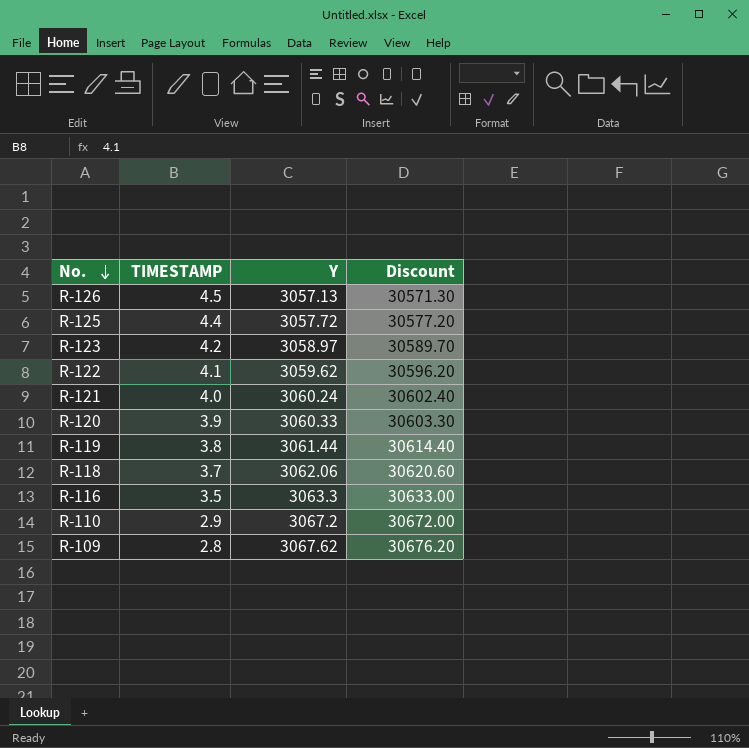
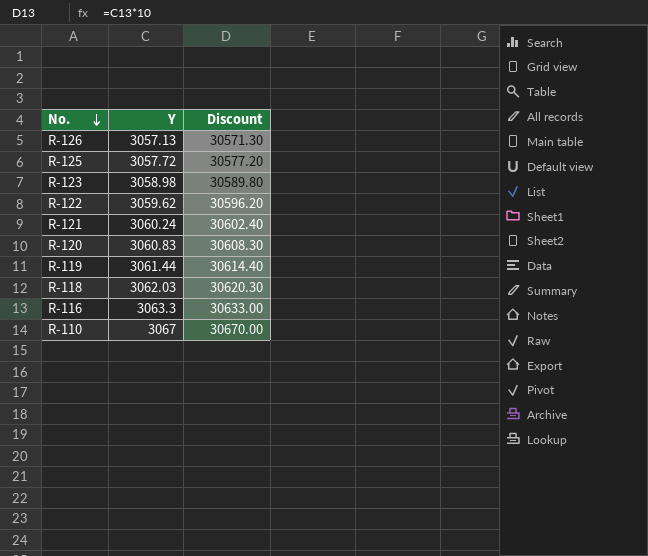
column TIMESTAMP | position: 2 -> none
row R-109: 2.8 | 3067.62 | 30676.20 -> none
R-123 | Y: 3058.97 -> 3058.98
R-123 | Discount: 30589.70 -> 30589.80
R-120 | Y: 3060.33 -> 3060.83
R-120 | Discount: 30603.30 -> 30608.30
R-118 | Y: 3062.06 -> 3062.03
R-118 | Discount: 30620.60 -> 30620.30
R-110 | Y: 3067.2 -> 3067
R-110 | Discount: 30672.00 -> 30670.00

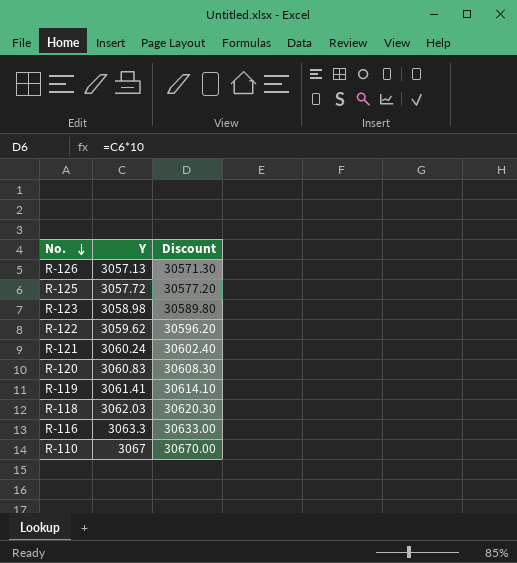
R-119 | Y: 3061.44 -> 3061.41
R-119 | Discount: 30614.40 -> 30614.10

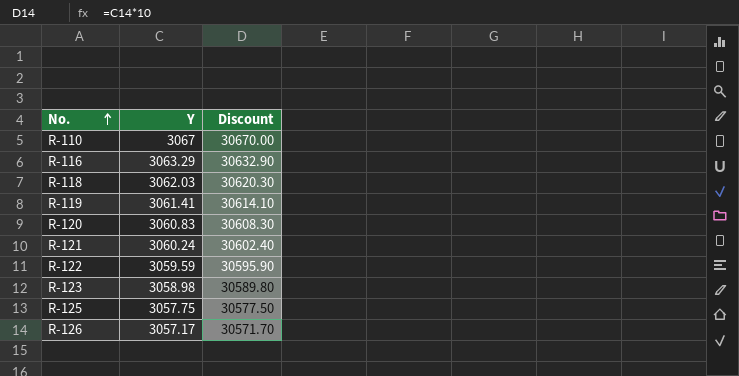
row order: No. descending -> No. ascending
R-116 | Y: 3063.3 -> 3063.29
R-116 | Discount: 30633.00 -> 30632.90
R-122 | Y: 3059.62 -> 3059.59
R-122 | Discount: 30596.20 -> 30595.90
R-125 | Y: 3057.72 -> 3057.75
R-125 | Discount: 30577.20 -> 30577.50
R-126 | Y: 3057.13 -> 3057.17
R-126 | Discount: 30571.30 -> 30571.70

